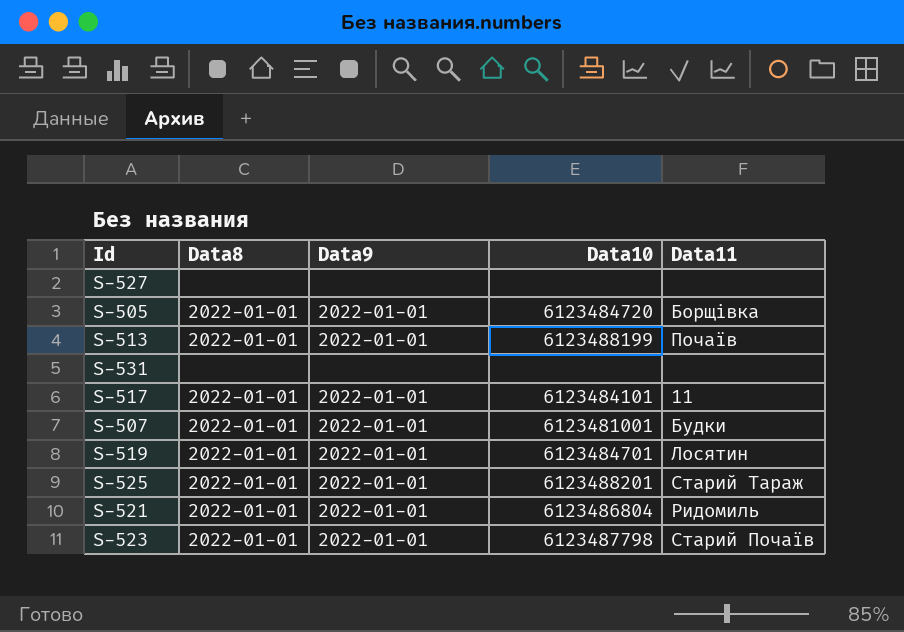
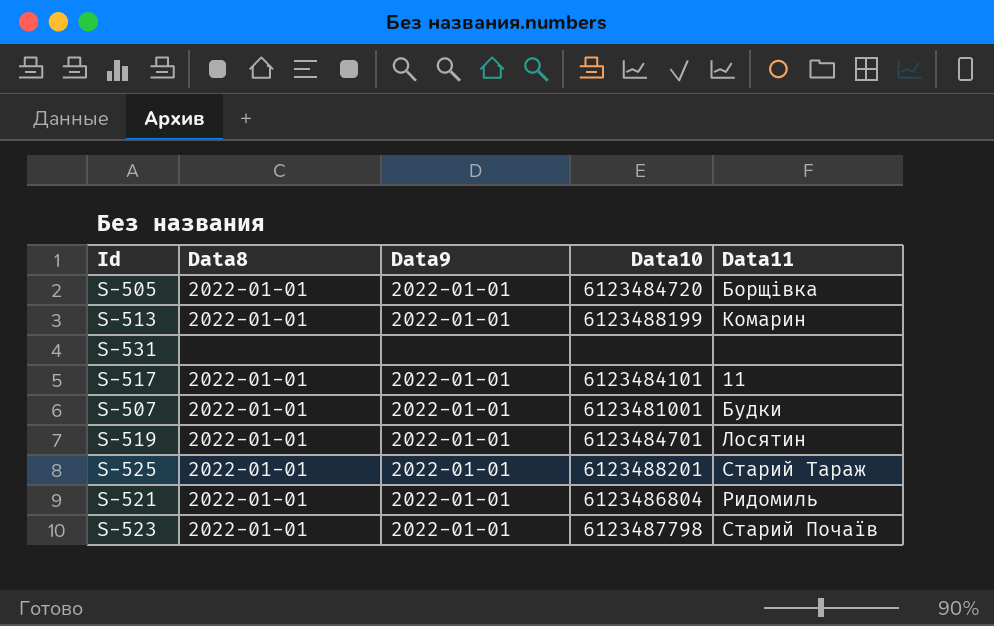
row S-527: none | none | none | none -> none
S-513 | Data11: Почаїв -> Комарин

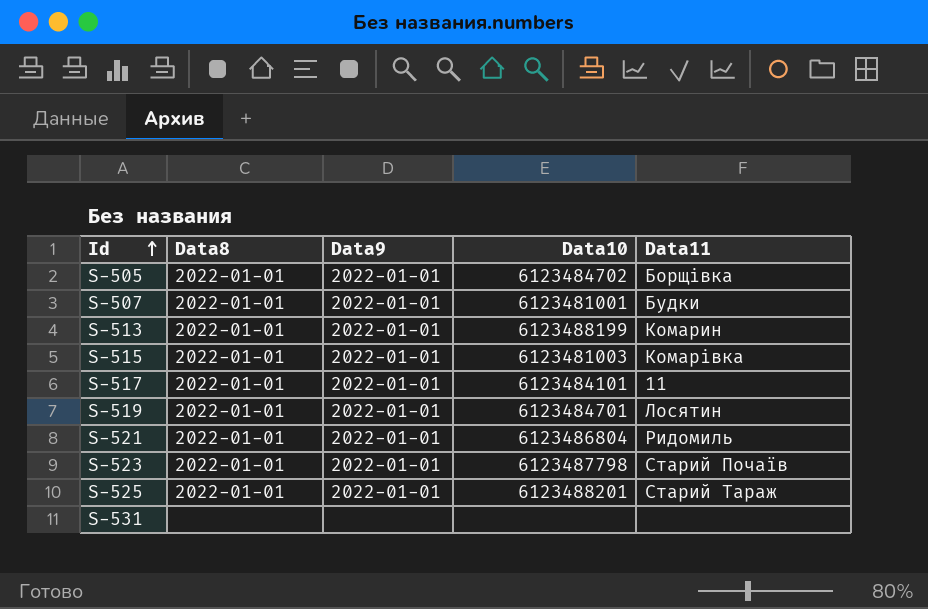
row order: none -> Id ascending
S-505 | Data10: 6123484720 -> 6123484702
row S-515: none -> 2022-01-01 | 2022-01-01 | 6123481003 | Комарівка

